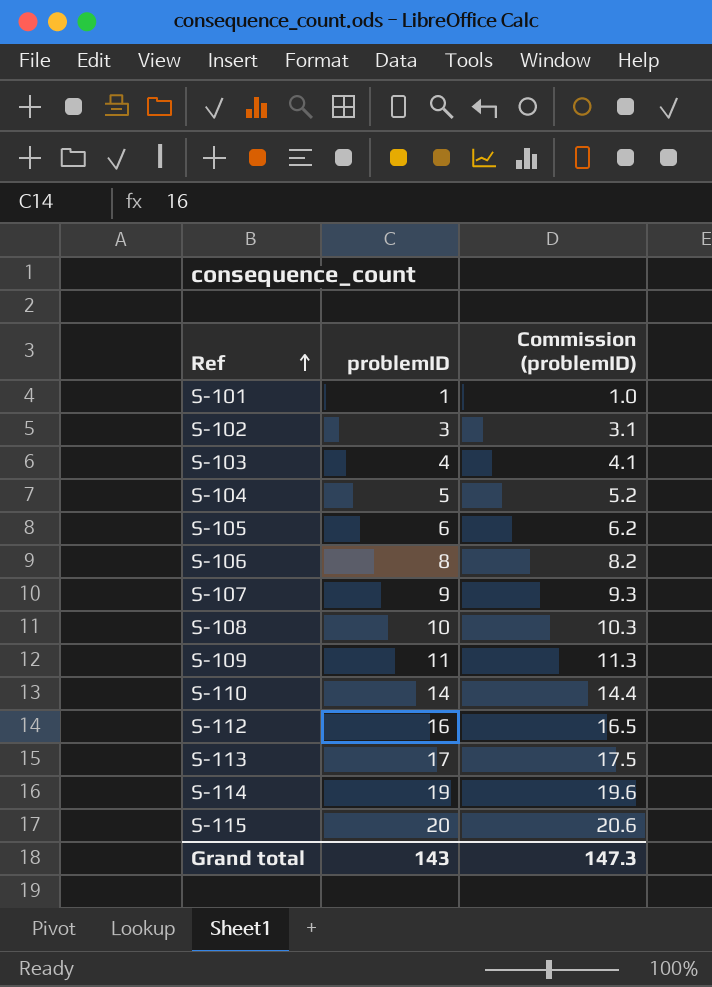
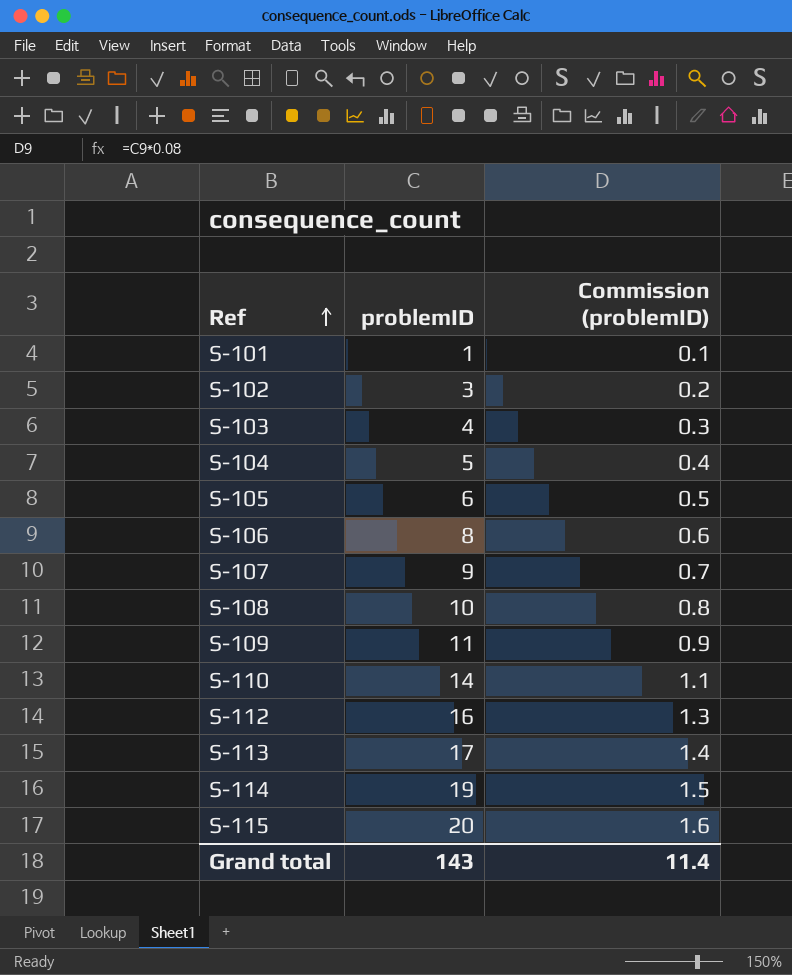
column Commission (problemID) | formula: [problemID] * 1.03 -> [problemID] * 0.08
Grand total | Commission (problemID): 147.3 -> 11.4

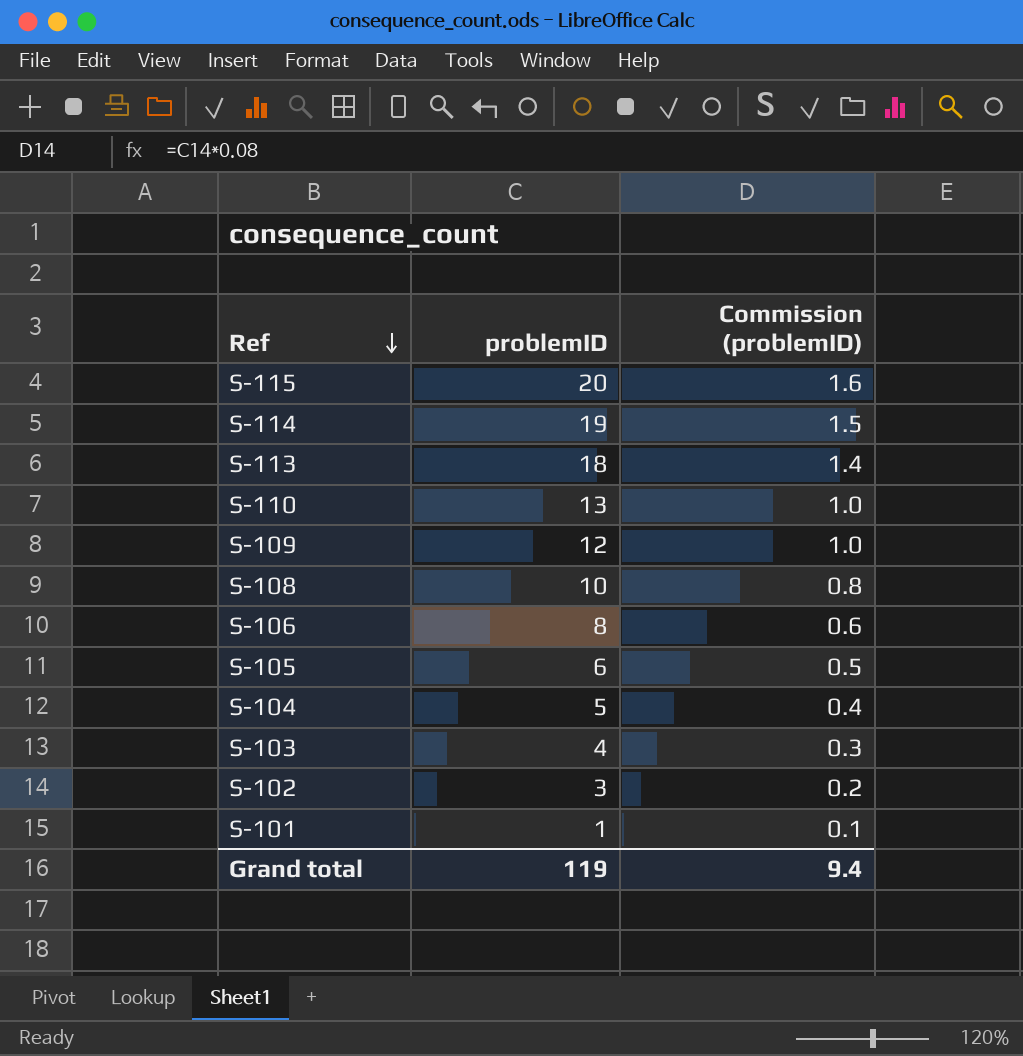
row order: Ref ascending -> Ref descending
row S-107: 9 | 0.7 -> none
row S-112: 16 | 1.3 -> none
S-113 | problemID: 17 -> 18
S-110 | problemID: 14 -> 13
S-110 | Commission (problemID): 1.1 -> 1.0
S-109 | problemID: 11 -> 12
S-109 | Commission (problemID): 0.9 -> 1.0
Grand total | problemID: 143 -> 119
Grand total | Commission (problemID): 11.4 -> 9.4

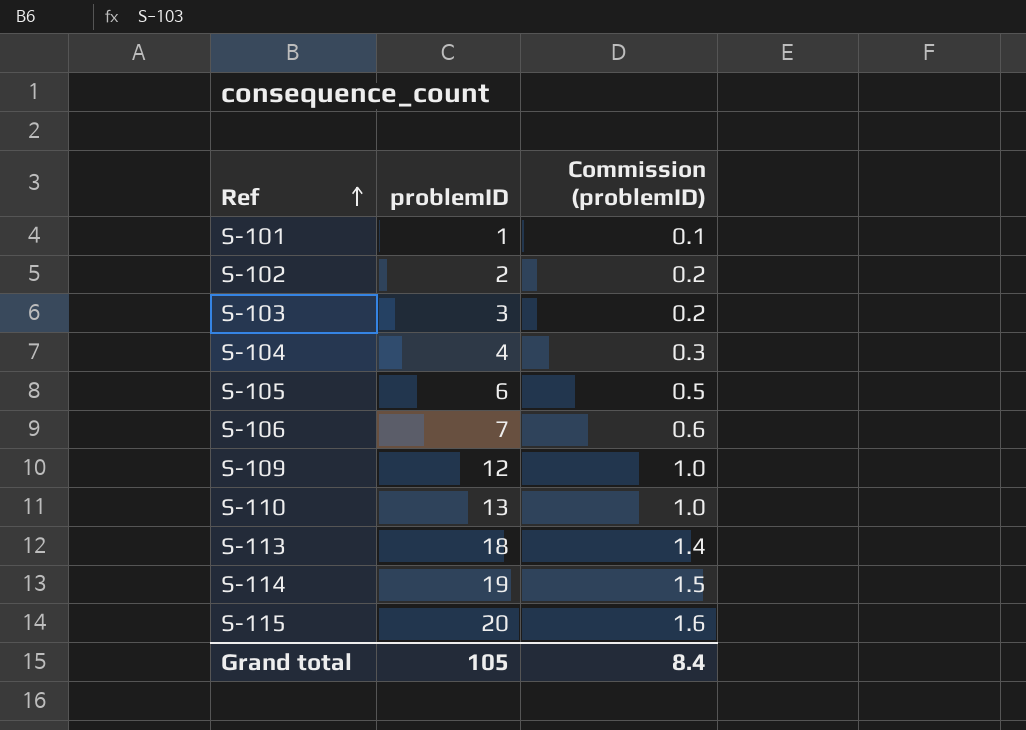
row order: Ref descending -> Ref ascending
row S-108: 10 | 0.8 -> none
S-102 | problemID: 3 -> 2
S-103 | problemID: 4 -> 3
S-103 | Commission (problemID): 0.3 -> 0.2
S-104 | problemID: 5 -> 4
S-104 | Commission (problemID): 0.4 -> 0.3
S-106 | problemID: 8 -> 7
Grand total | problemID: 119 -> 105
Grand total | Commission (problemID): 9.4 -> 8.4

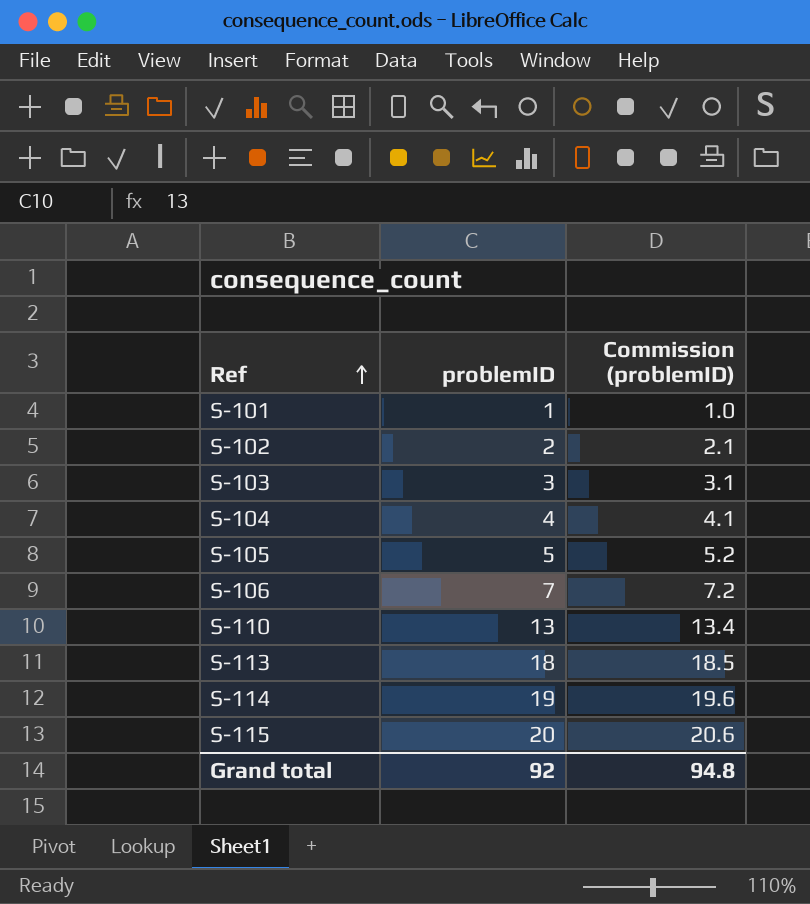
column Commission (problemID) | formula: [problemID] * 0.08 -> [problemID] * 1.03
row S-109: 12 | 1.0 -> none
S-105 | problemID: 6 -> 5
Grand total | problemID: 105 -> 92
Grand total | Commission (problemID): 8.4 -> 94.8

